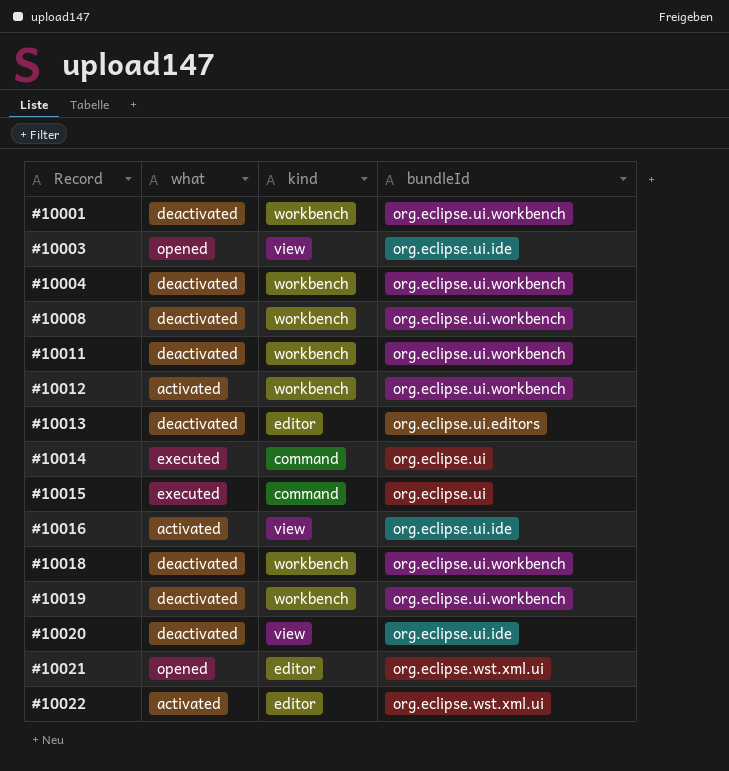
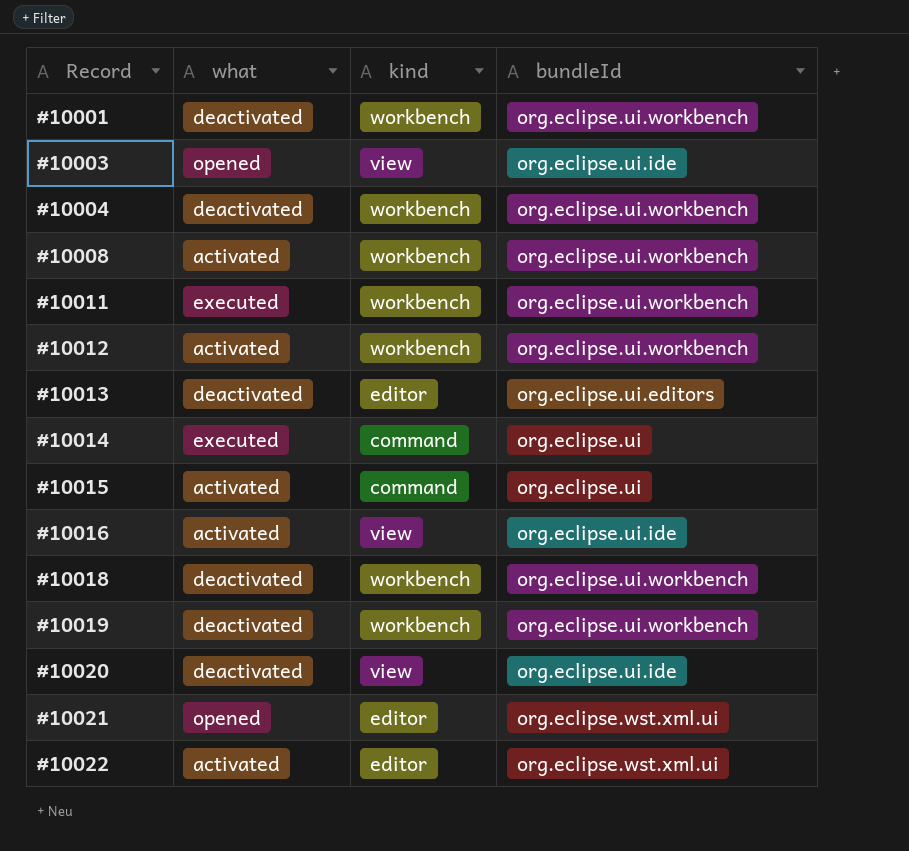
#10008 | what: deactivated -> activated
#10011 | what: deactivated -> executed
#10015 | what: executed -> activated

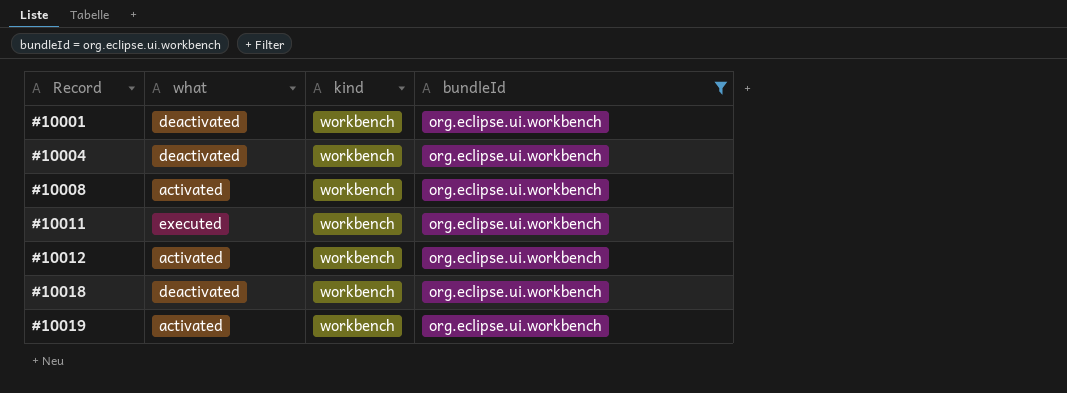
filter: none -> bundleId = org.eclipse.ui.workbench
#10019 | what: deactivated -> activated

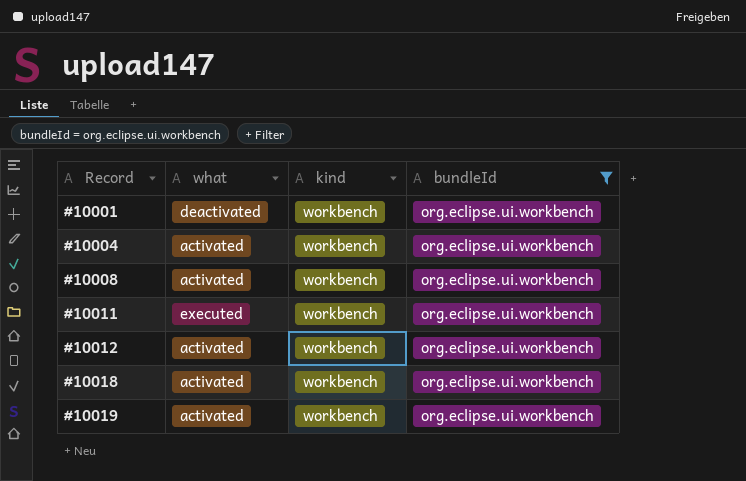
#10004 | what: deactivated -> activated
#10018 | what: deactivated -> activated

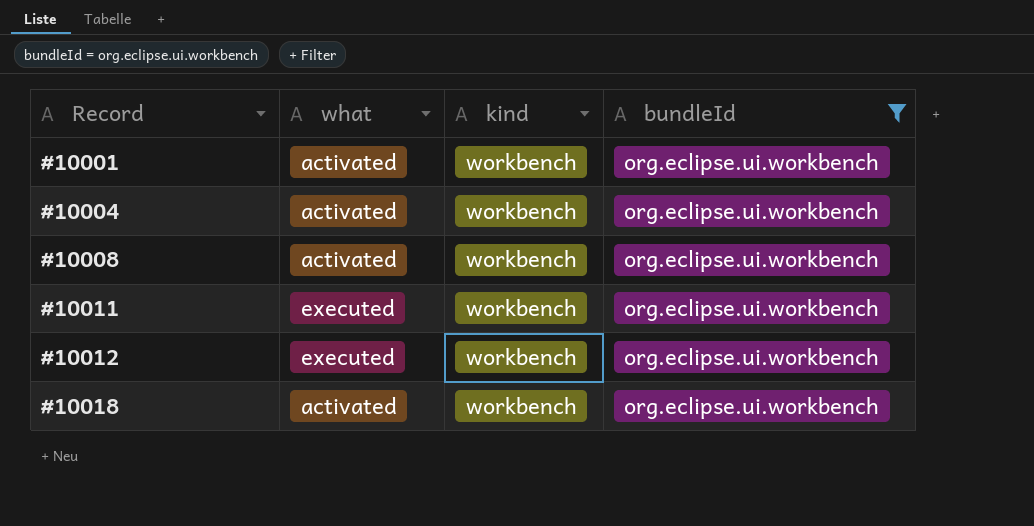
row #10019: activated | workbench | org.eclipse.ui.workbench -> none
#10001 | what: deactivated -> activated
#10012 | what: activated -> executed

